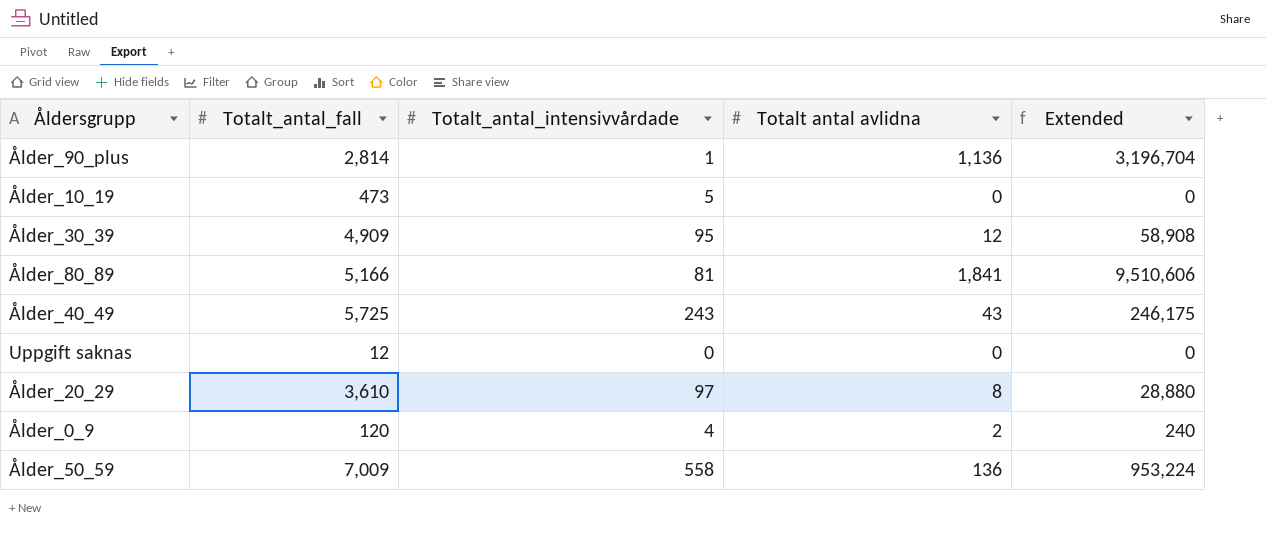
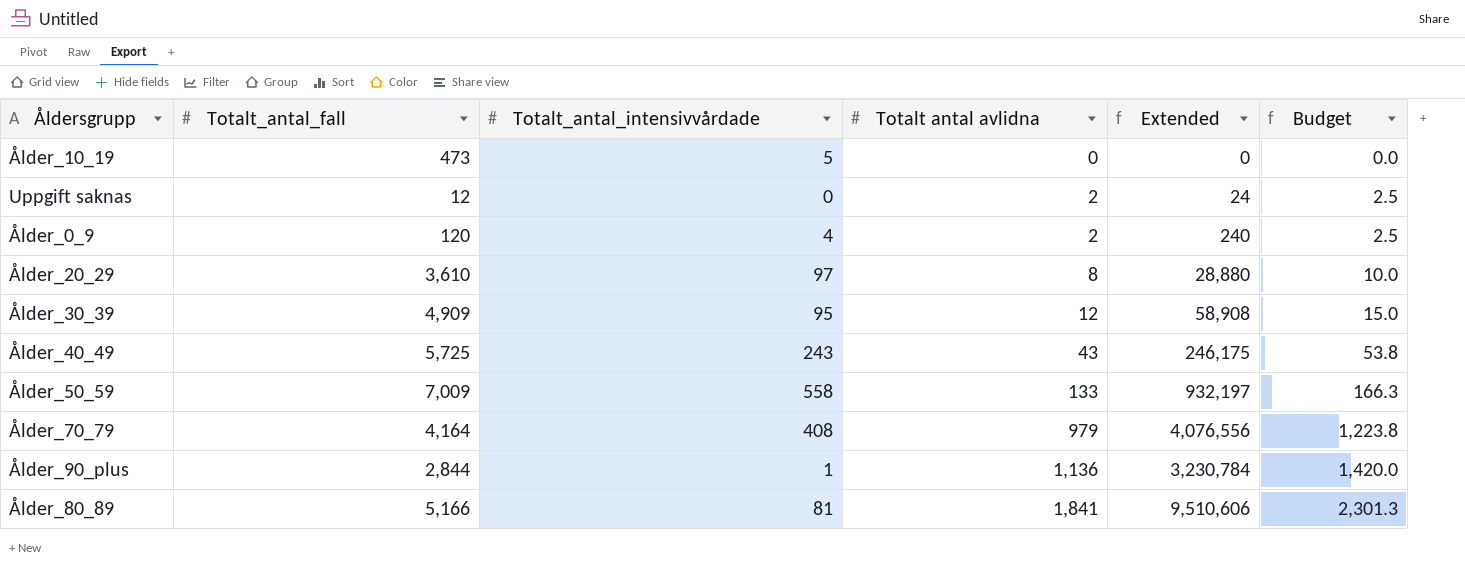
row order: none -> Totalt antal avlidna ascending
column Budget | formula: none -> [Totalt antal avlidna] * 1.25
Uppgift saknas | Totalt antal avlidna: 0 -> 2
Uppgift saknas | Extended: 0 -> 24
Ålder_50_59 | Totalt antal avlidna: 136 -> 133
Ålder_50_59 | Extended: 953,224 -> 932,197
row Ålder_70_79: none -> 4,164 | 408 | 979 | 4,076,556 | 1,223.8
Ålder_90_plus | Totalt_antal_fall: 2,814 -> 2,844
Ålder_90_plus | Extended: 3,196,704 -> 3,230,784

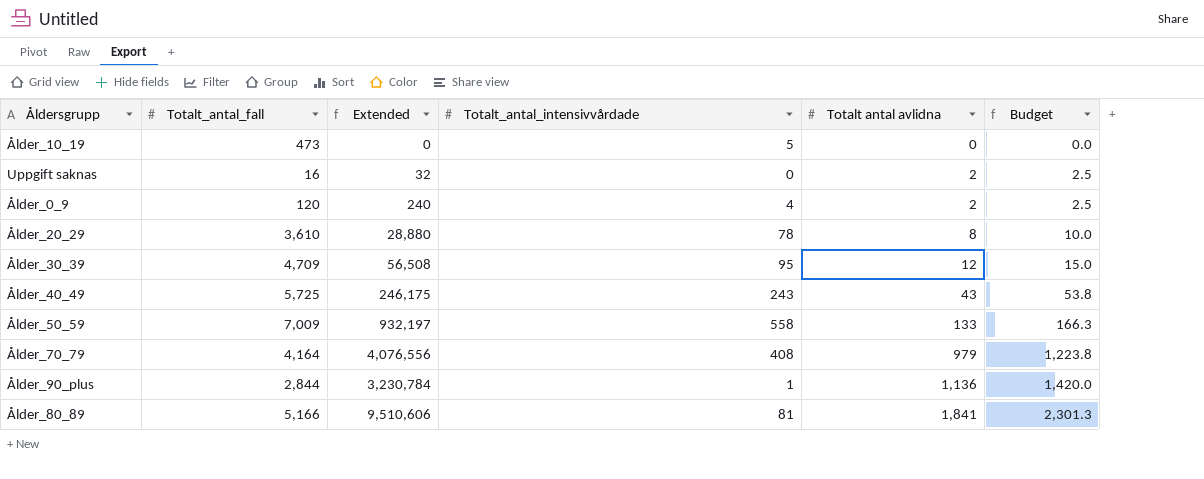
column Extended | position: 5 -> 3
Uppgift saknas | Totalt_antal_fall: 12 -> 16
Uppgift saknas | Extended: 24 -> 32
Ålder_20_29 | Totalt_antal_intensivvårdade: 97 -> 78
Ålder_30_39 | Totalt_antal_fall: 4,909 -> 4,709
Ålder_30_39 | Extended: 58,908 -> 56,508

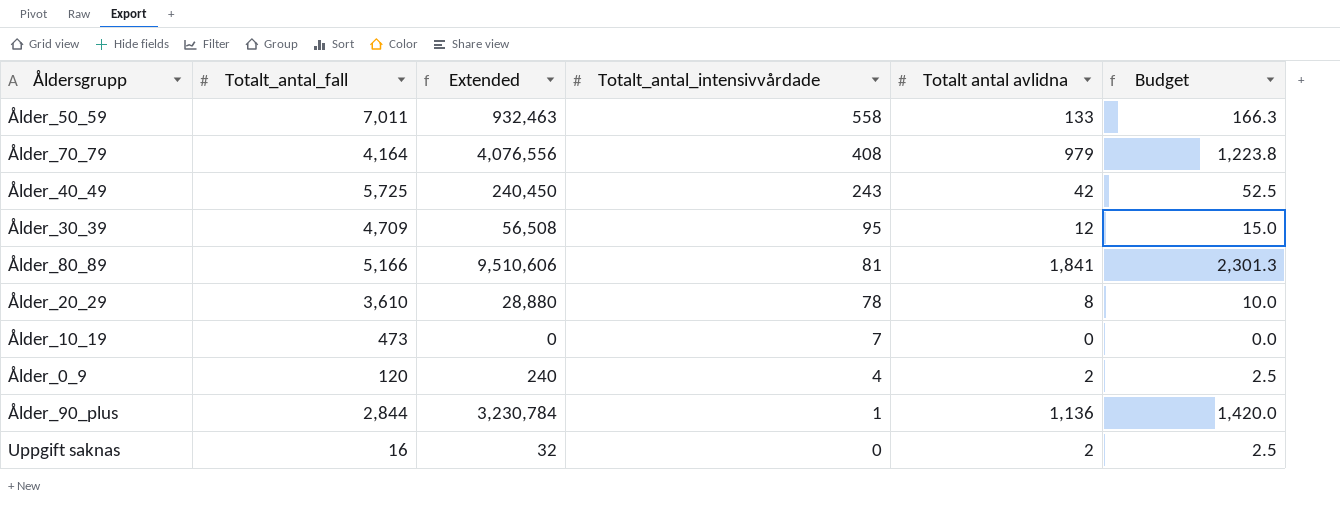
row order: Totalt antal avlidna ascending -> Totalt_antal_intensivvårdade descending
Ålder_50_59 | Totalt_antal_fall: 7,009 -> 7,011
Ålder_50_59 | Extended: 932,197 -> 932,463
Ålder_40_49 | Extended: 246,175 -> 240,450
Ålder_40_49 | Totalt antal avlidna: 43 -> 42
Ålder_40_49 | Budget: 53.8 -> 52.5
Ålder_10_19 | Totalt_antal_intensivvårdade: 5 -> 7

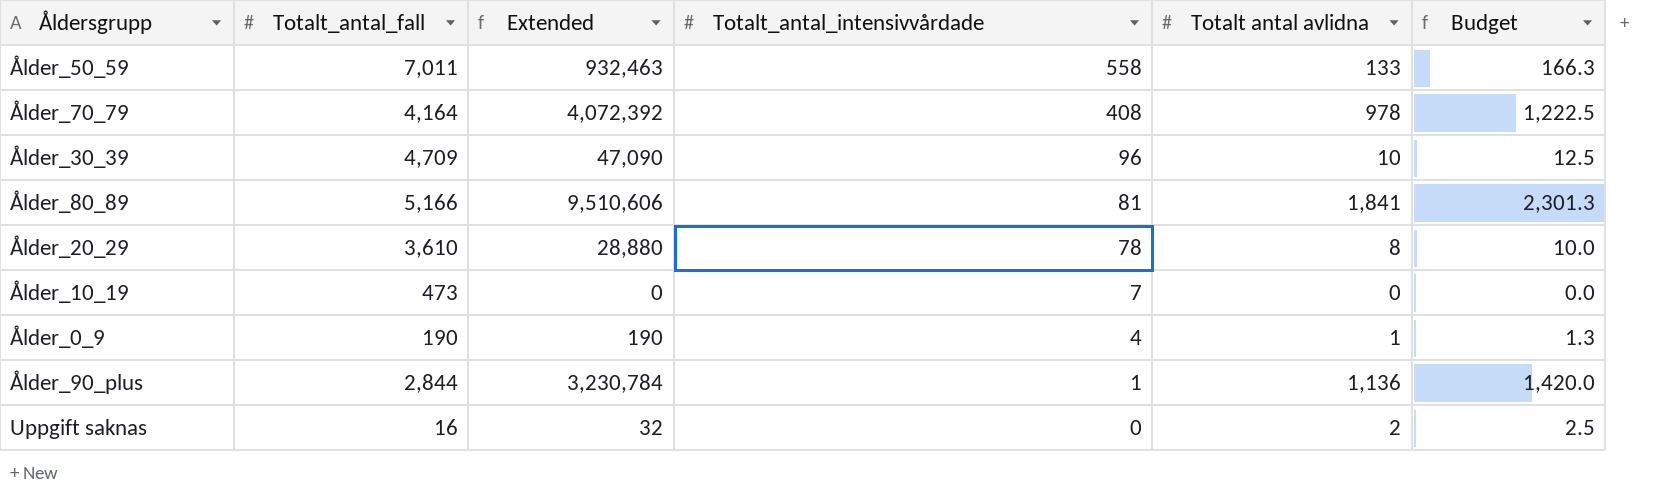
row Ålder_40_49: 5,725 | 240,450 | 243 | 42 | 52.5 -> none
Ålder_70_79 | Extended: 4,076,556 -> 4,072,392
Ålder_70_79 | Totalt antal avlidna: 979 -> 978
Ålder_70_79 | Budget: 1,223.8 -> 1,222.5
Ålder_30_39 | Extended: 56,508 -> 47,090
Ålder_30_39 | Totalt_antal_intensivvårdade: 95 -> 96
Ålder_30_39 | Totalt antal avlidna: 12 -> 10
Ålder_30_39 | Budget: 15.0 -> 12.5
Ålder_0_9 | Totalt_antal_fall: 120 -> 190
Ålder_0_9 | Extended: 240 -> 190
Ålder_0_9 | Totalt antal avlidna: 2 -> 1
Ålder_0_9 | Budget: 2.5 -> 1.3

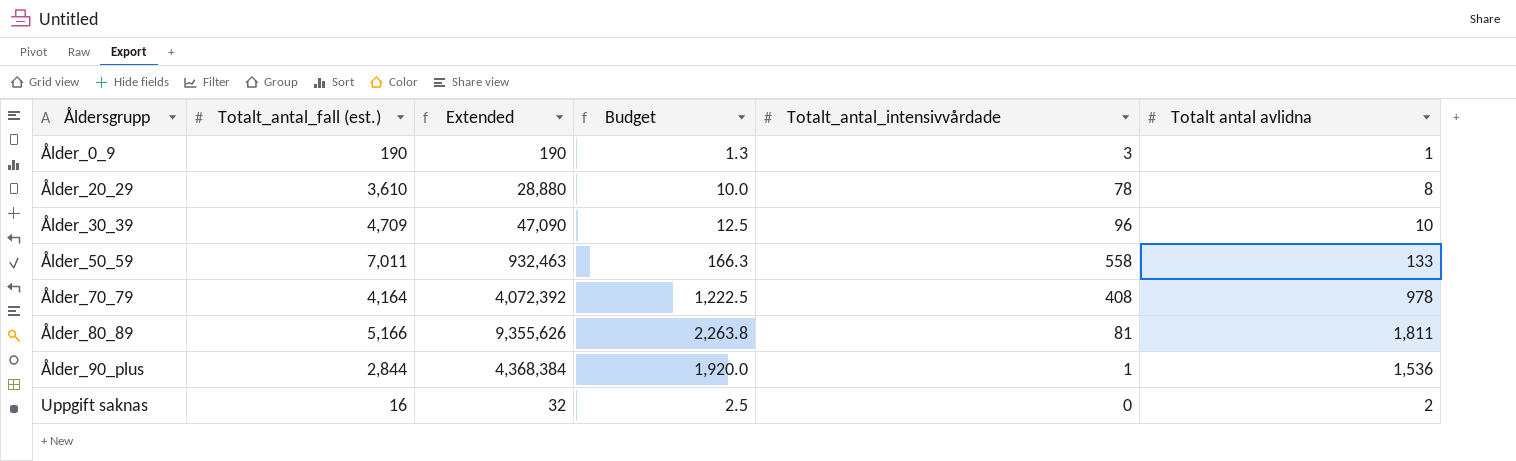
row order: Totalt_antal_intensivvårdade descending -> Åldersgrupp ascending
column name: Totalt_antal_fall -> Totalt_antal_fall (est.)
column Budget | position: 6 -> 4
row Ålder_10_19: 473 | 0 | 7 | 0 | 0.0 -> none
Ålder_0_9 | Totalt_antal_intensivvårdade: 4 -> 3
Ålder_80_89 | Extended: 9,510,606 -> 9,355,626
Ålder_80_89 | Budget: 2,301.3 -> 2,263.8
Ålder_80_89 | Totalt antal avlidna: 1,841 -> 1,811
Ålder_90_plus | Extended: 3,230,784 -> 4,368,384
Ålder_90_plus | Budget: 1,420.0 -> 1,920.0
Ålder_90_plus | Totalt antal avlidna: 1,136 -> 1,536

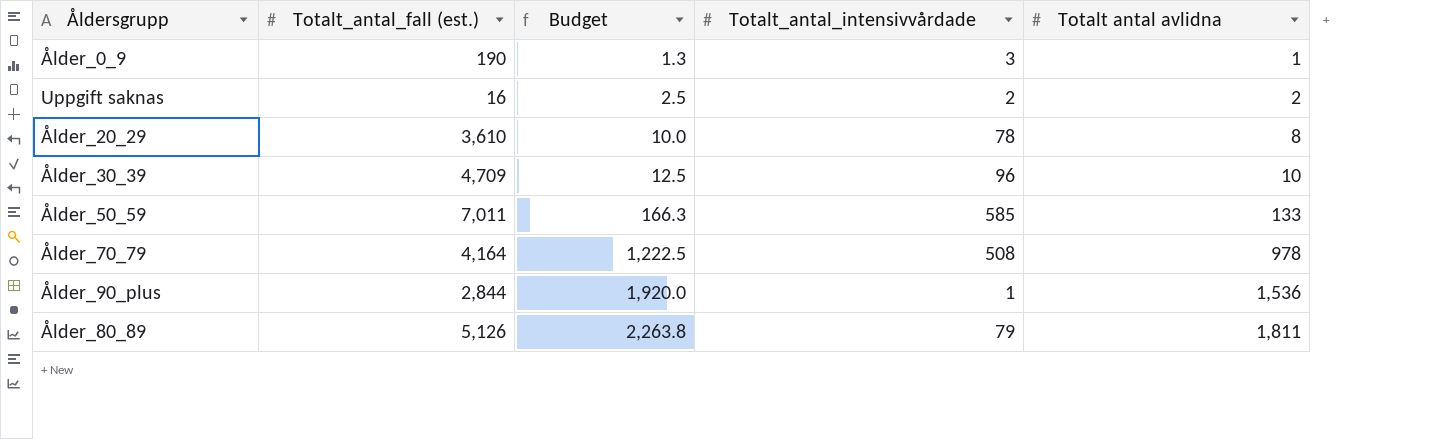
row order: Åldersgrupp ascending -> Budget ascending
column Extended | formula: [Totalt_antal_fall (est.)] * [Totalt antal avlidna] -> none
Uppgift saknas | Totalt_antal_intensivvårdade: 0 -> 2
Ålder_50_59 | Totalt_antal_intensivvårdade: 558 -> 585
Ålder_70_79 | Totalt_antal_intensivvårdade: 408 -> 508
Ålder_80_89 | Totalt_antal_fall (est.): 5,166 -> 5,126
Ålder_80_89 | Totalt_antal_intensivvårdade: 81 -> 79

